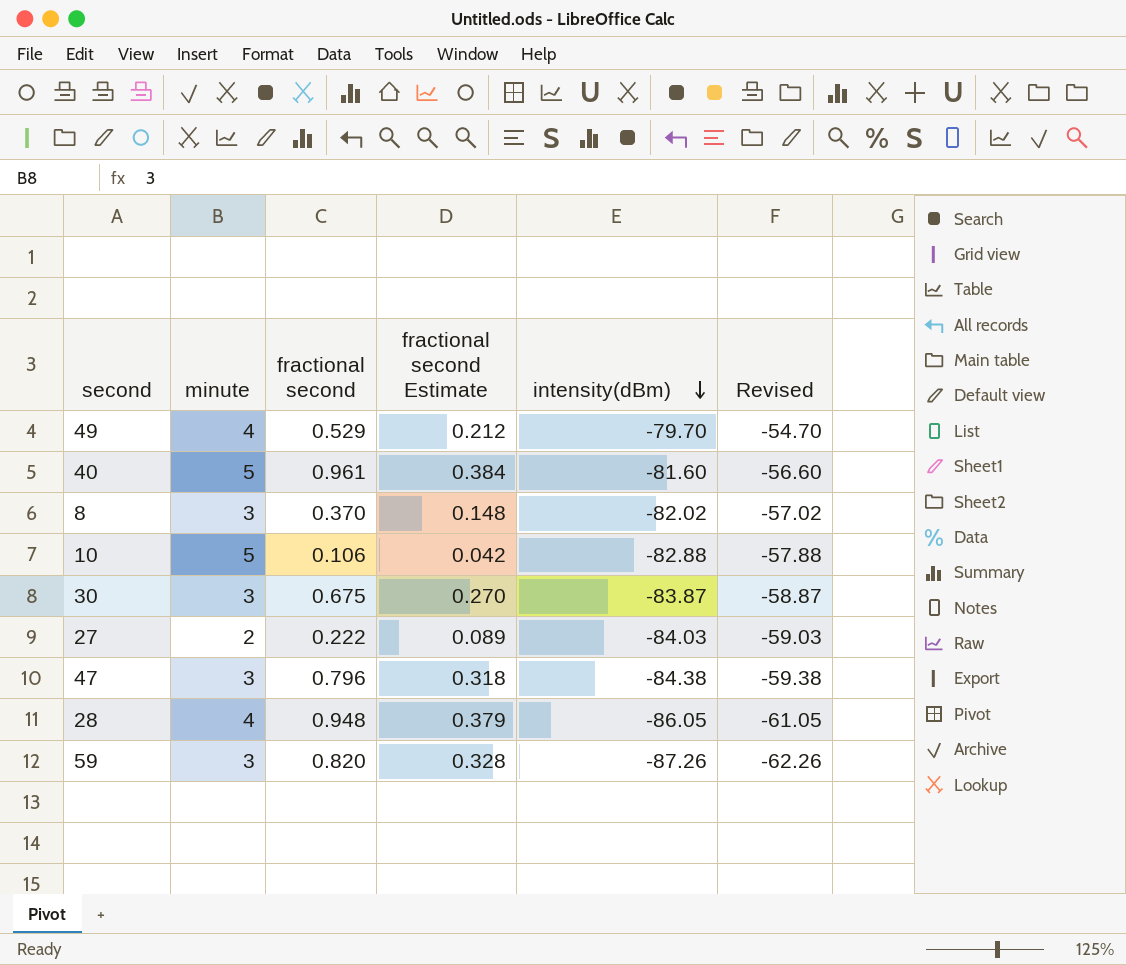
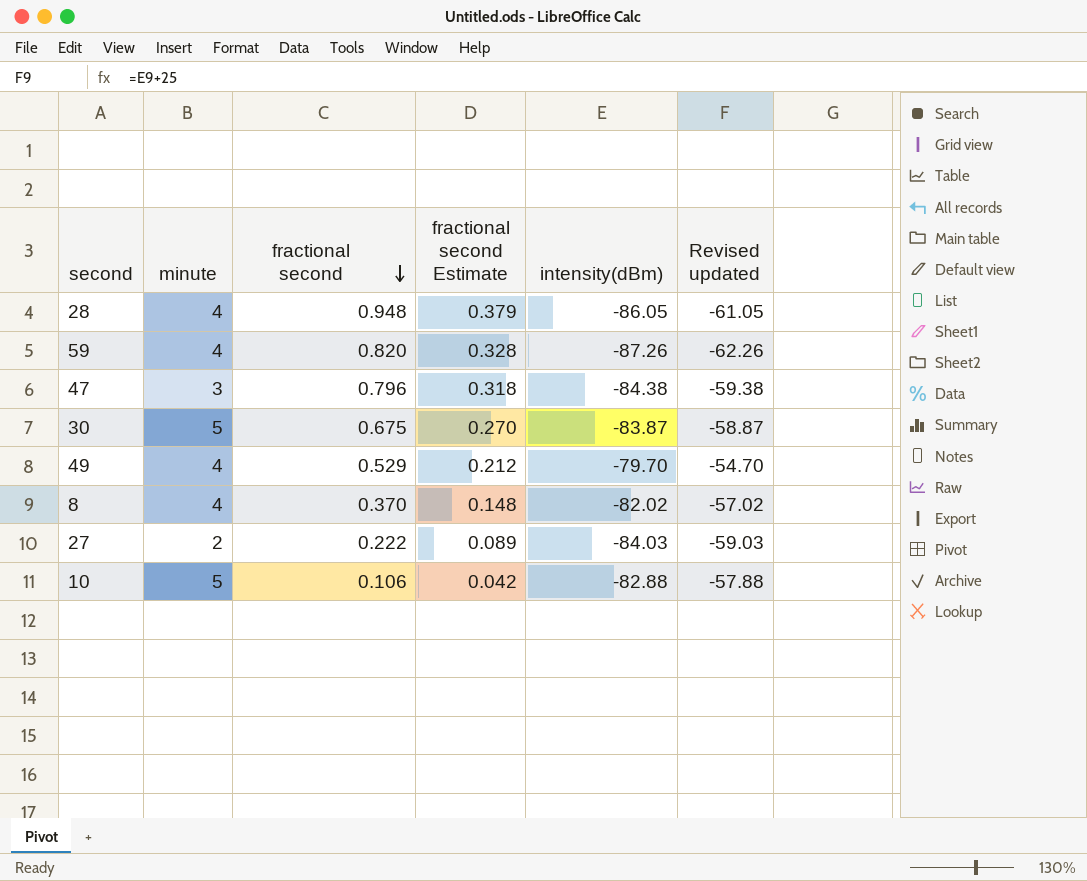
row order: intensity(dBm) descending -> fractional second descending
column name: Revised -> Revised updated
row 40: 5 | 0.961 | 0.384 | -81.60 | -56.60 -> none
59 | minute: 3 -> 4
30 | minute: 3 -> 5
8 | minute: 3 -> 4

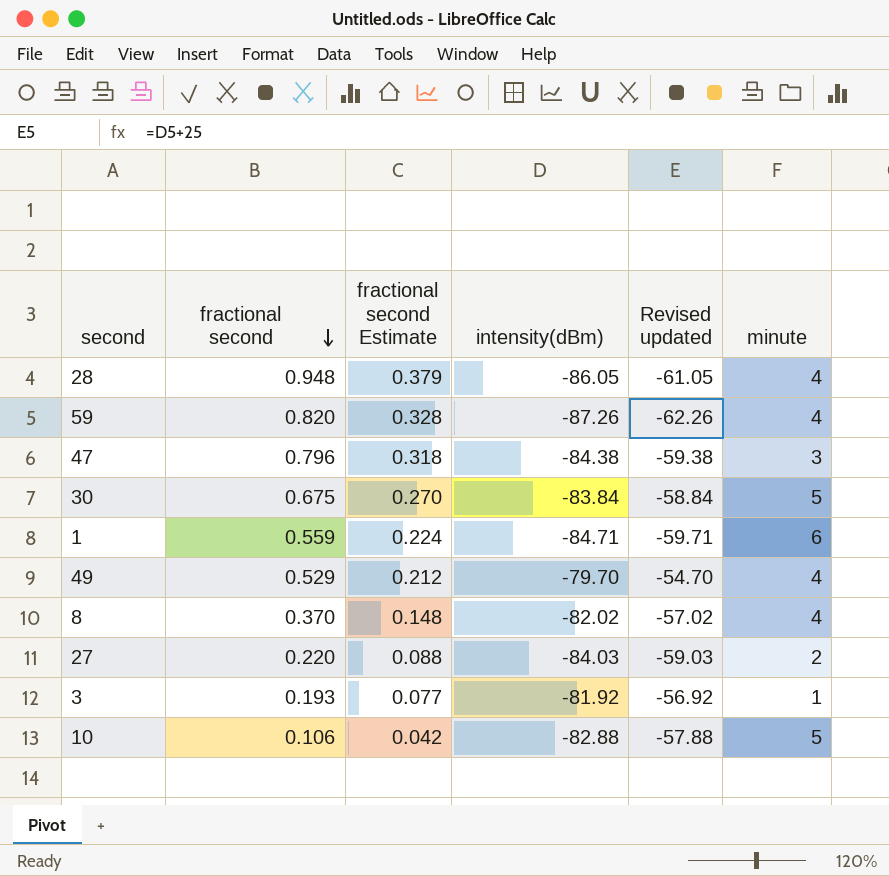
column minute | position: 2 -> 6
30 | intensity(dBm): -83.87 -> -83.84
30 | Revised updated: -58.87 -> -58.84
row 1: none -> 0.559 | 0.224 | -84.71 | -59.71 | 6
27 | fractional second: 0.222 -> 0.220
27 | fractional second Estimate: 0.089 -> 0.088
row 3: none -> 0.193 | 0.077 | -81.92 | -56.92 | 1

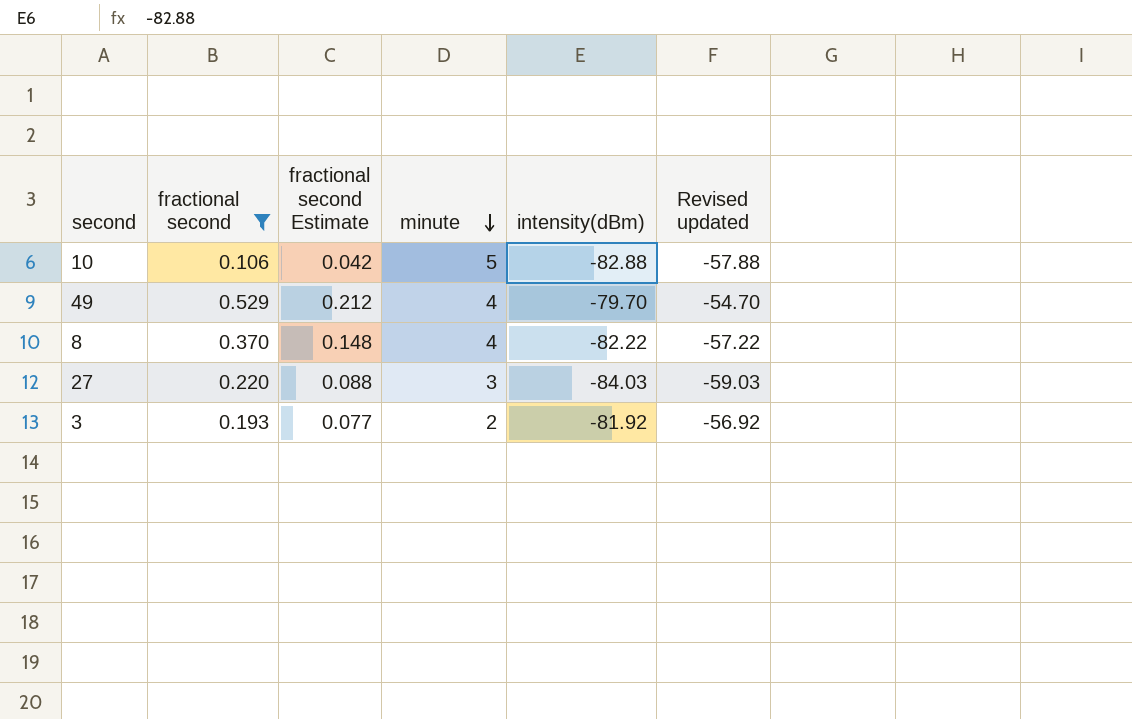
filter: none -> fractional second <= 0.529
row order: fractional second descending -> minute descending
column minute | position: 6 -> 4
8 | intensity(dBm): -82.02 -> -82.22
8 | Revised updated: -57.02 -> -57.22
27 | minute: 2 -> 3
3 | minute: 1 -> 2

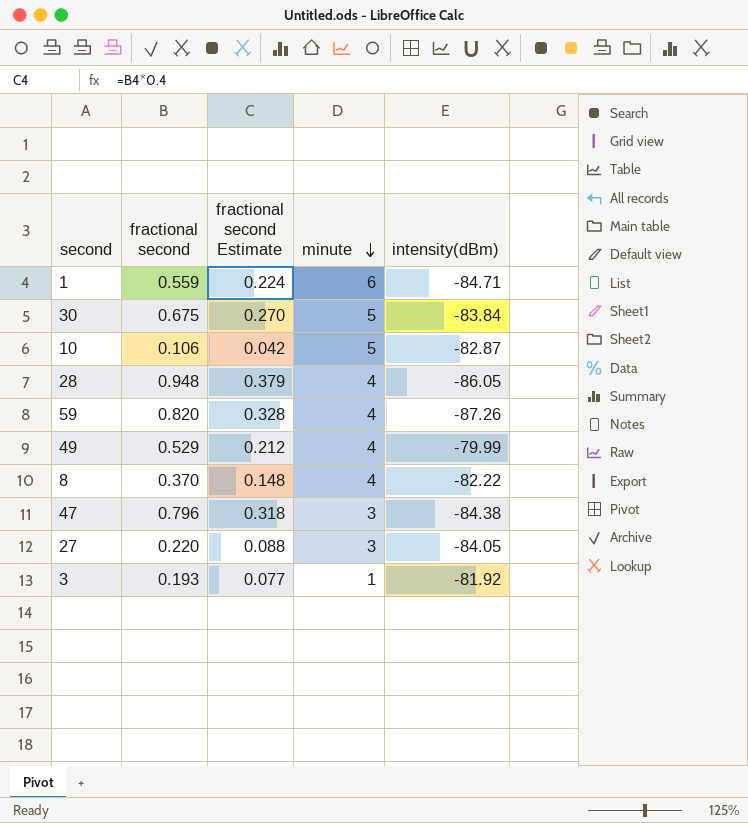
filter: fractional second <= 0.529 -> none
column Revised updated | formula: [intensity(dBm)] + 25 -> none
10 | intensity(dBm): -82.88 -> -82.87
49 | intensity(dBm): -79.70 -> -79.99
27 | intensity(dBm): -84.03 -> -84.05
3 | minute: 2 -> 1

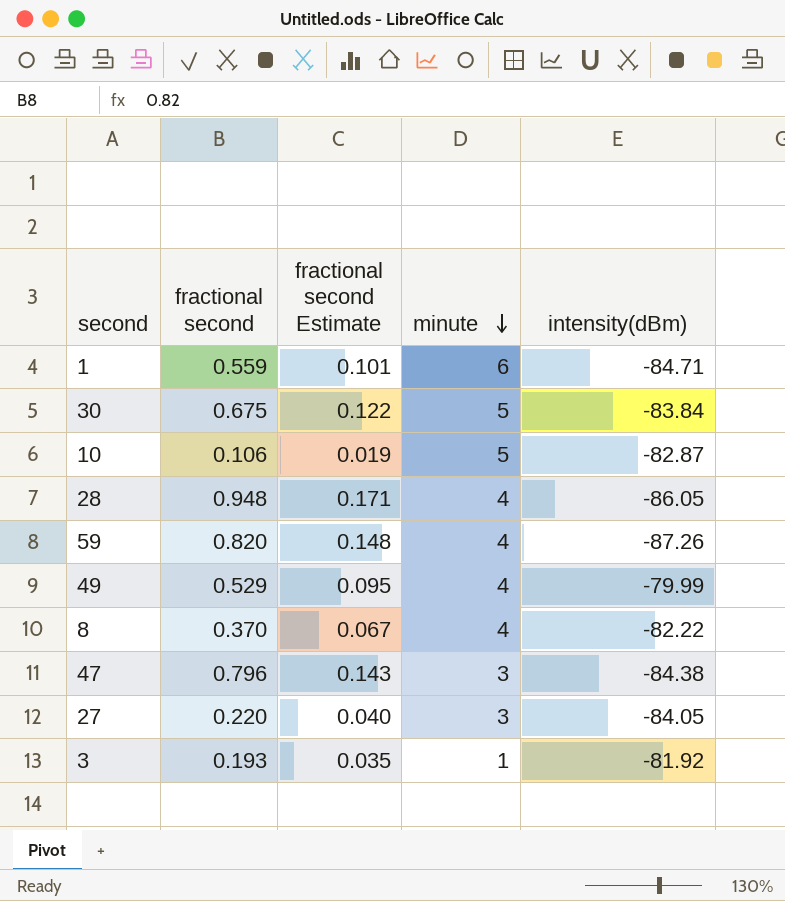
column fractional second Estimate | formula: [fractional second] * 0.4 -> [fractional second] * 0.18

